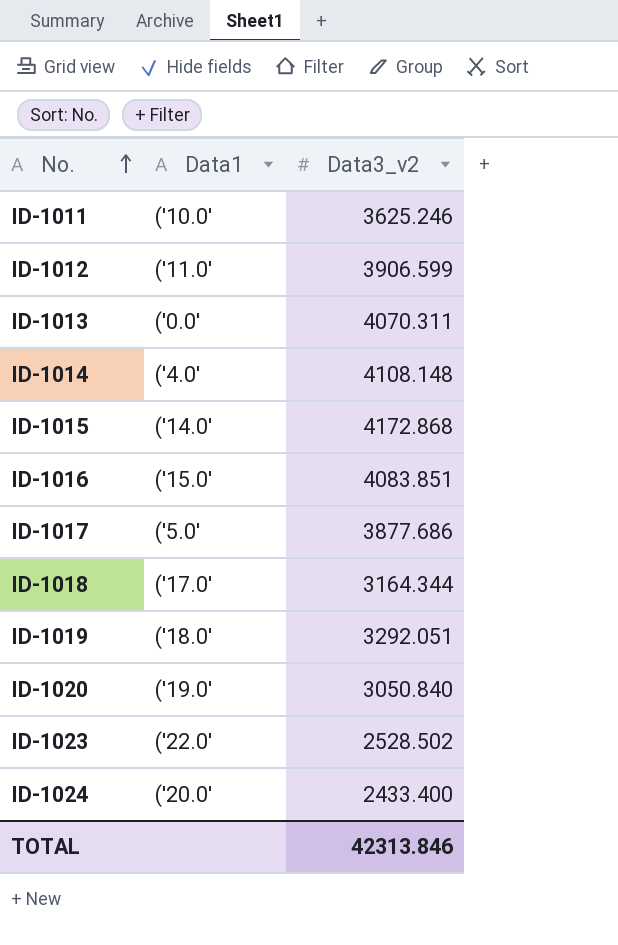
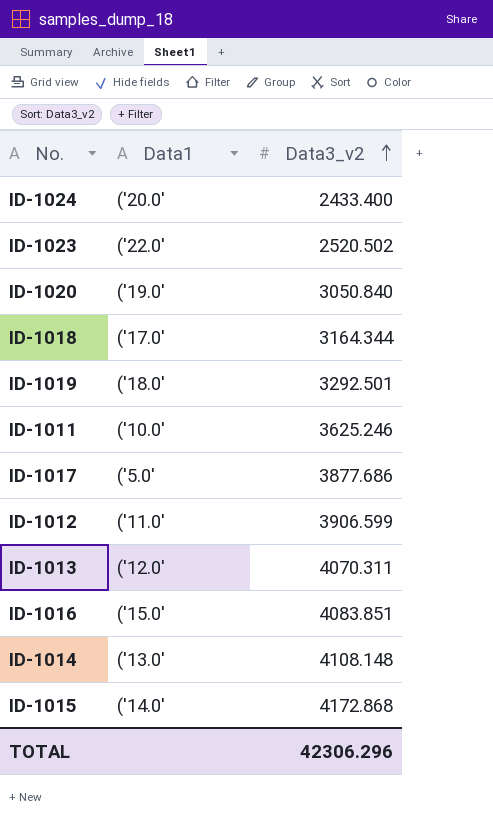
row order: No. ascending -> Data3_v2 ascending
ID-1023 | Data3_v2: 2528.502 -> 2520.502
ID-1019 | Data3_v2: 3292.051 -> 3292.501
ID-1013 | Data1: ('0.0' -> ('12.0'
ID-1014 | Data1: ('4.0' -> ('13.0'
TOTAL | Data3_v2: 42313.846 -> 42306.296

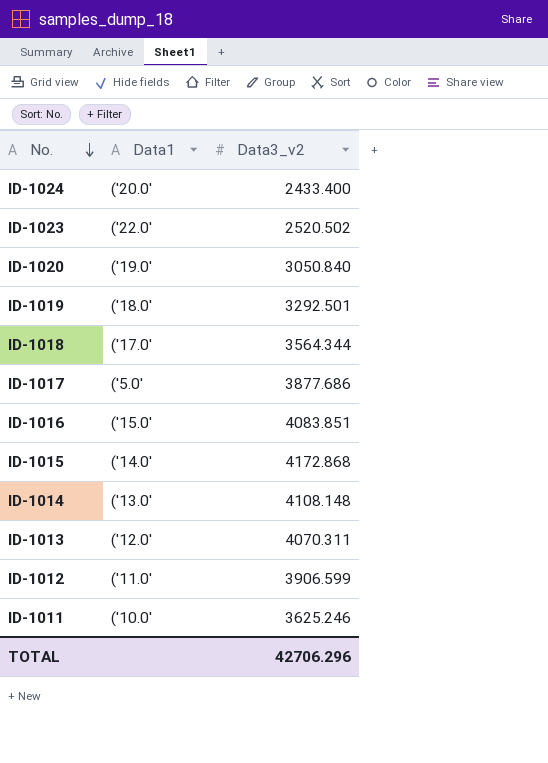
row order: Data3_v2 ascending -> No. descending
ID-1018 | Data3_v2: 3164.344 -> 3564.344
TOTAL | Data3_v2: 42306.296 -> 42706.296

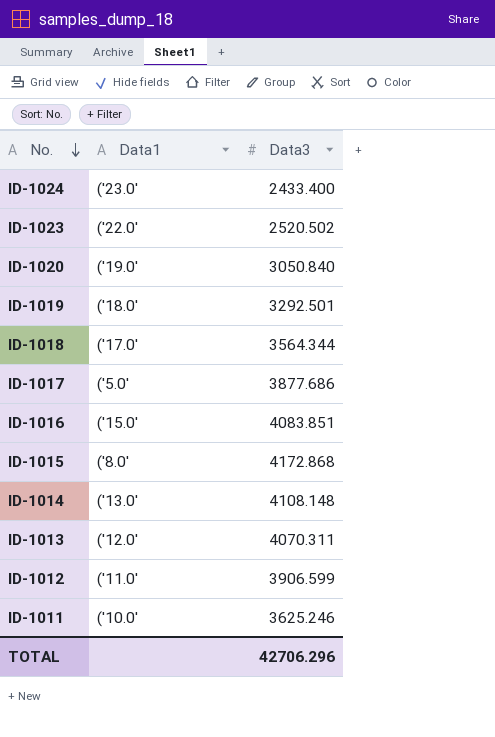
column name: Data3_v2 -> Data3
ID-1024 | Data1: ('20.0' -> ('23.0'
ID-1015 | Data1: ('14.0' -> ('8.0'

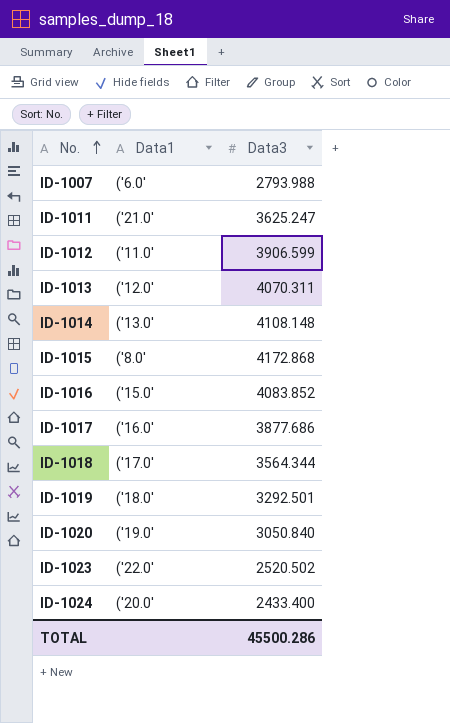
row order: No. descending -> No. ascending
row ID-1007: none -> ('6.0' | 2793.988
ID-1011 | Data1: ('10.0' -> ('21.0'
ID-1011 | Data3: 3625.246 -> 3625.247
ID-1016 | Data3: 4083.851 -> 4083.852
ID-1017 | Data1: ('5.0' -> ('16.0'
ID-1024 | Data1: ('23.0' -> ('20.0'
TOTAL | Data3: 42706.296 -> 45500.286

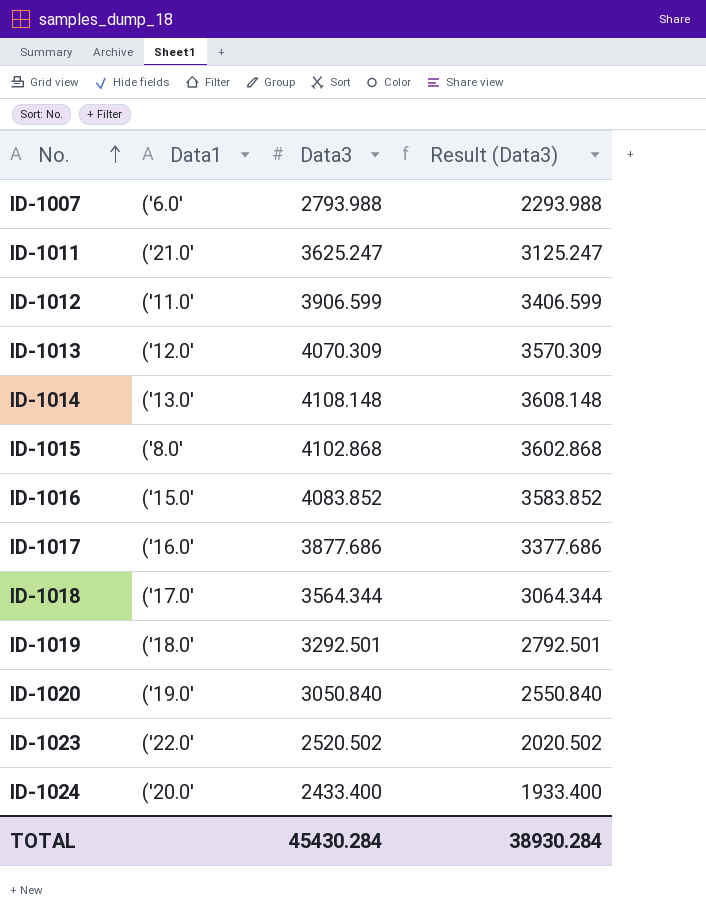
column Result (Data3) | formula: none -> [Data3] - 500
ID-1013 | Data3: 4070.311 -> 4070.309
ID-1015 | Data3: 4172.868 -> 4102.868
TOTAL | Data3: 45500.286 -> 45430.284

